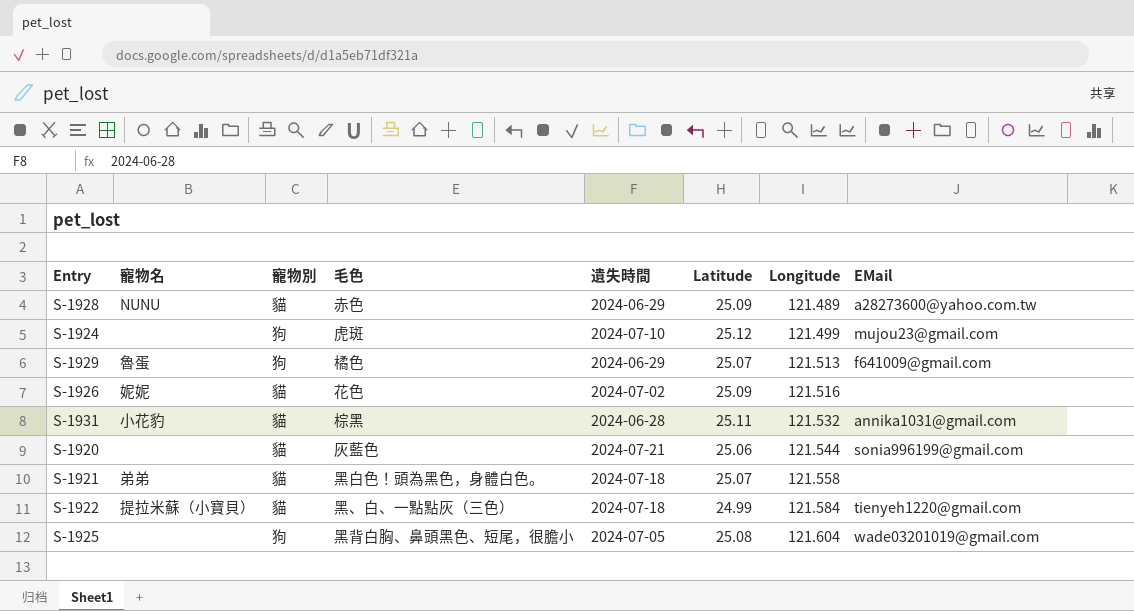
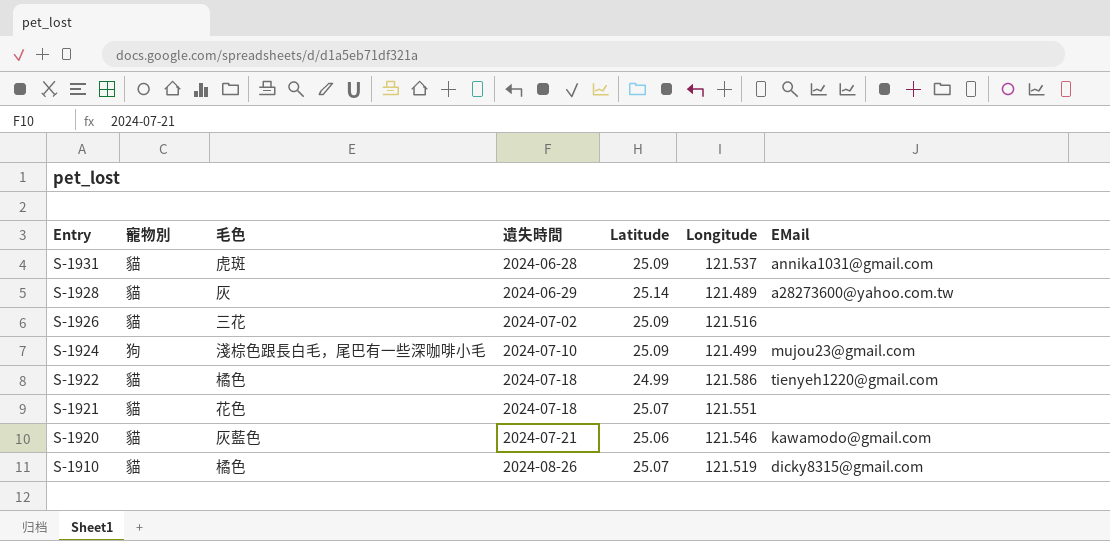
row order: Longitude ascending -> Entry descending
column 寵物名 | position: 2 -> none
row S-1929: 魯蛋 | 狗 | 橘色 | 2024-06-29 | 25.07 | 121.513 | f641009@gmail.com -> none
row S-1925: none | 狗 | 黑背白胸、鼻頭黑色、短尾，很膽小 | 2024-07-05 | 25.08 | 121.604 | wade03201019@gmail.com -> none
S-1931 | 毛色: 棕黑 -> 虎斑
S-1931 | Latitude: 25.11 -> 25.09
S-1931 | Longitude: 121.532 -> 121.537
S-1928 | 毛色: 赤色 -> 灰
S-1928 | Latitude: 25.09 -> 25.14
S-1926 | 毛色: 花色 -> 三花
S-1924 | 毛色: 虎斑 -> 淺棕色跟長白毛，尾巴有一些深咖啡小毛
S-1924 | Latitude: 25.12 -> 25.09
S-1922 | 毛色: 黑、白、一點點灰（三色） -> 橘色
S-1922 | Longitude: 121.584 -> 121.586
S-1921 | 毛色: 黑白色！頭為黑色，身體白色。 -> 花色
S-1921 | Longitude: 121.558 -> 121.551
S-1920 | Longitude: 121.544 -> 121.546
S-1920 | EMail: sonia996199@gmail.com -> kawamodo@gmail.com
row S-1910: none -> 貓 | 橘色 | 2024-08-26 | 25.07 | 121.519 | dicky8315@gmail.com

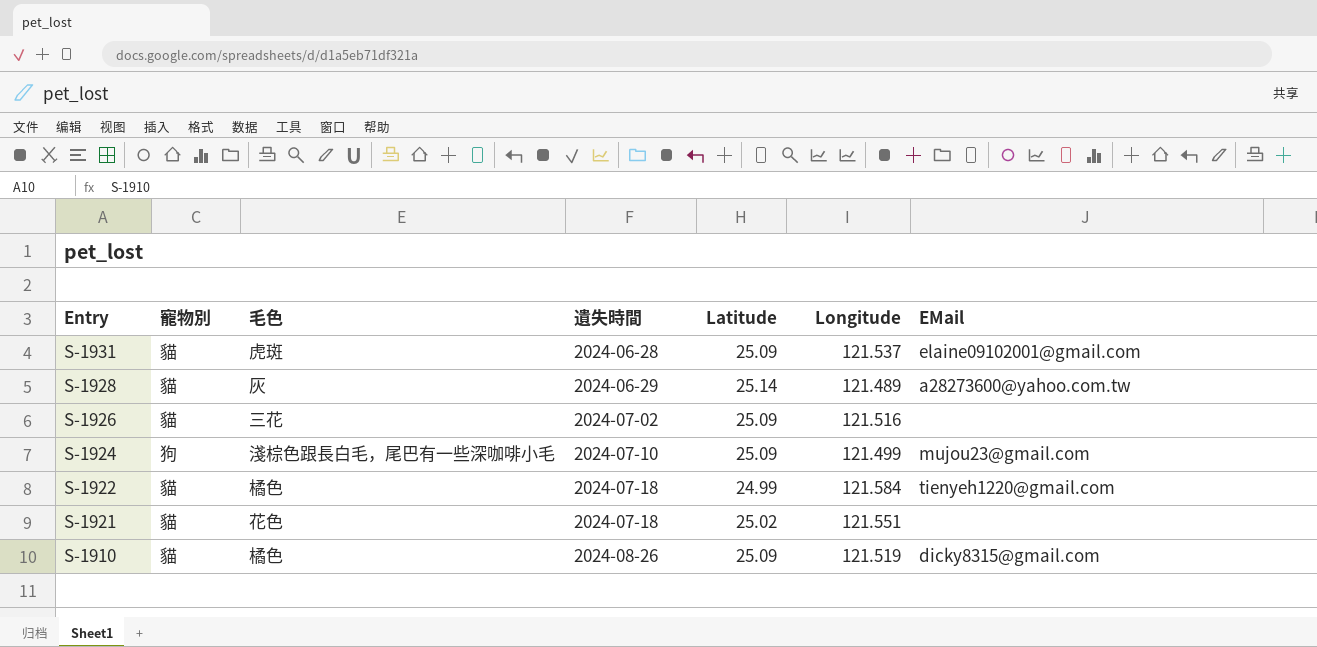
row S-1920: 貓 | 灰藍色 | 2024-07-21 | 25.06 | 121.546 | kawamodo@gmail.com -> none
S-1931 | EMail: annika1031@gmail.com -> elaine09102001@gmail.com
S-1922 | Longitude: 121.586 -> 121.584
S-1921 | Latitude: 25.07 -> 25.02
S-1910 | Latitude: 25.07 -> 25.09

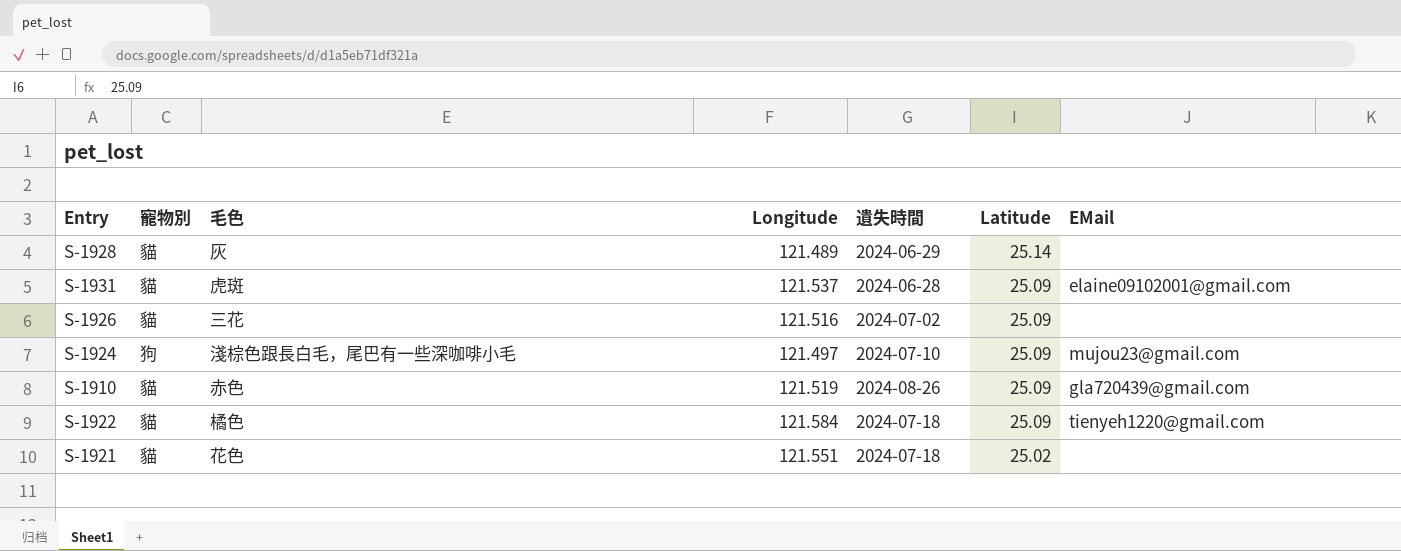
row order: Entry descending -> Latitude descending
column Longitude | position: 6 -> 4
S-1928 | EMail: a28273600@yahoo.com.tw -> none
S-1924 | Longitude: 121.499 -> 121.497
S-1910 | 毛色: 橘色 -> 赤色
S-1910 | EMail: dicky8315@gmail.com -> gla720439@gmail.com
S-1922 | Latitude: 24.99 -> 25.09

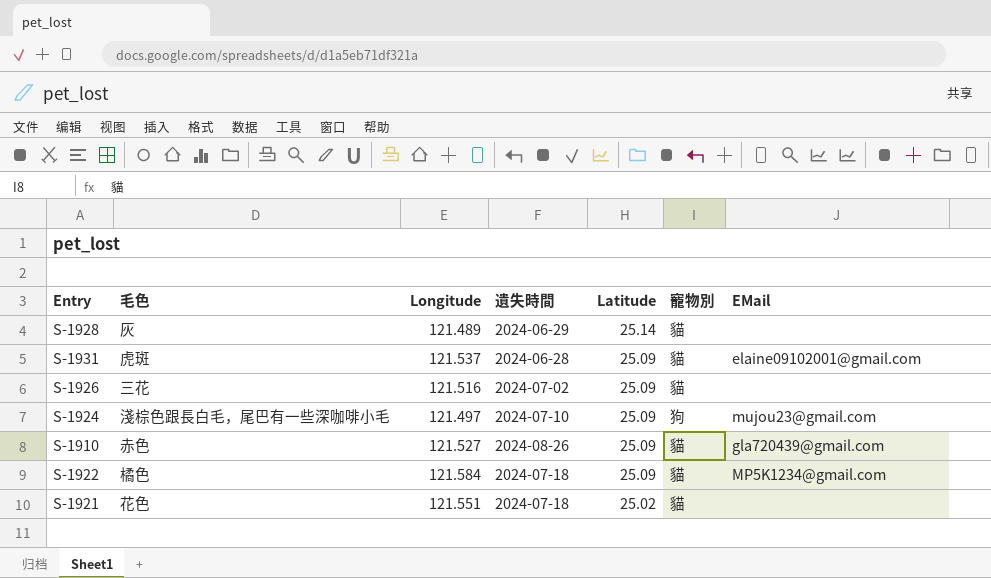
column 寵物別 | position: 2 -> 6
S-1910 | Longitude: 121.519 -> 121.527
S-1922 | EMail: tienyeh1220@gmail.com -> MP5K1234@gmail.com

